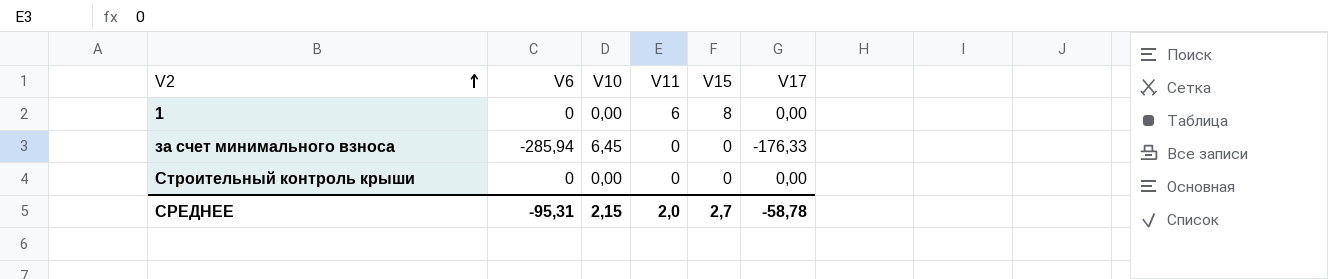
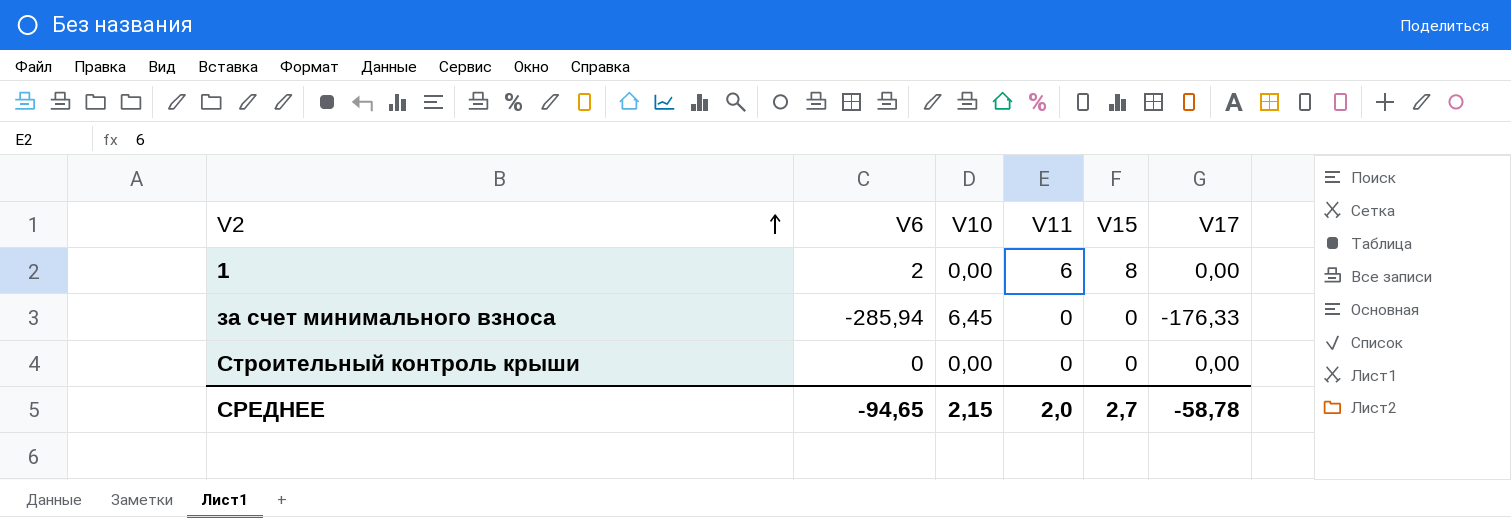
1 | V6: 0 -> 2
СРЕДНЕЕ | V6: -95,31 -> -94,65

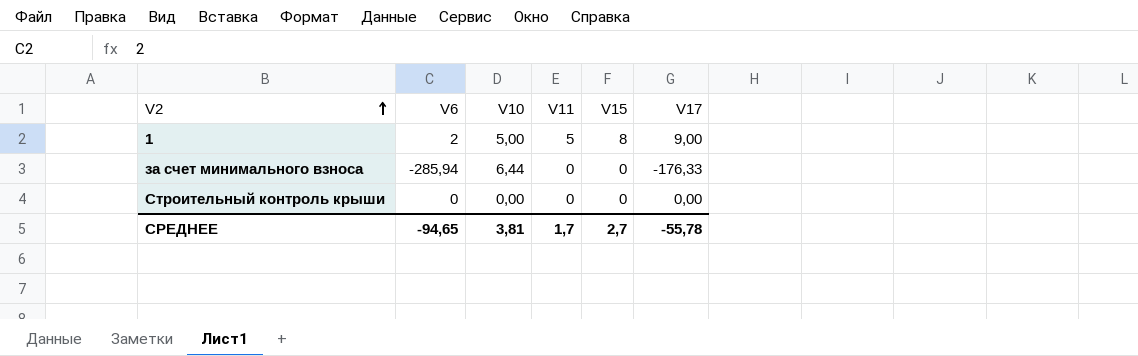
1 | V10: 0,00 -> 5,00
1 | V11: 6 -> 5
1 | V17: 0,00 -> 9,00
за счет минимального взноса | V10: 6,45 -> 6,44
СРЕДНЕЕ | V10: 2,15 -> 3,81
СРЕДНЕЕ | V11: 2,0 -> 1,7
СРЕДНЕЕ | V17: -58,78 -> -55,78

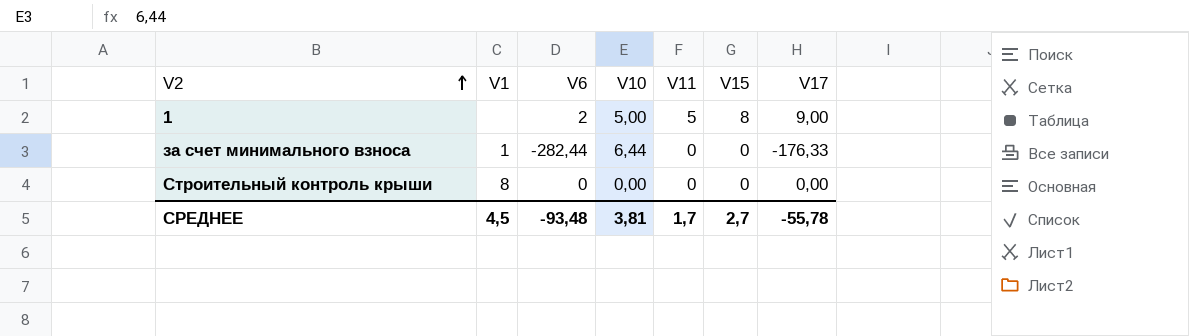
column V1 | position: none -> 2
за счет минимального взноса | V6: -285,94 -> -282,44
СРЕДНЕЕ | V6: -94,65 -> -93,48

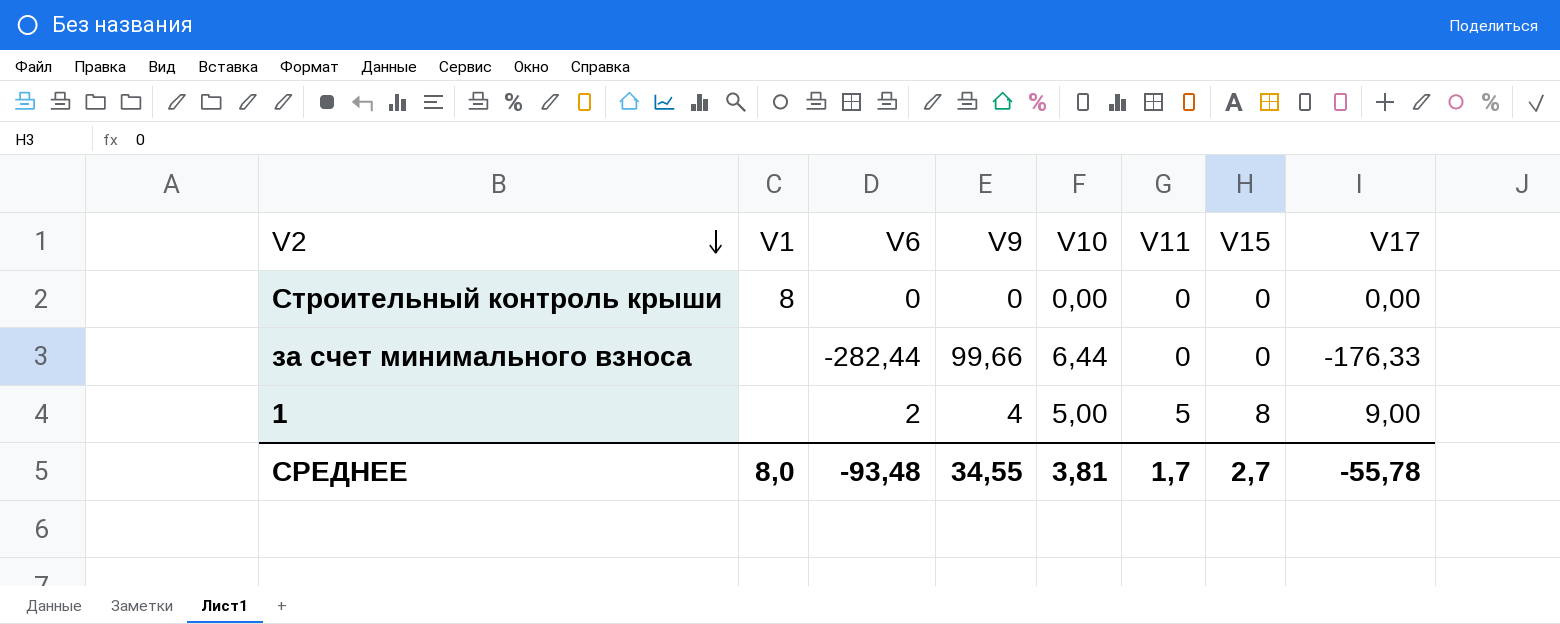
row order: V2 ascending -> V2 descending
column V9 | position: none -> 4
за счет минимального взноса | V1: 1 -> none
СРЕДНЕЕ | V1: 4,5 -> 8,0

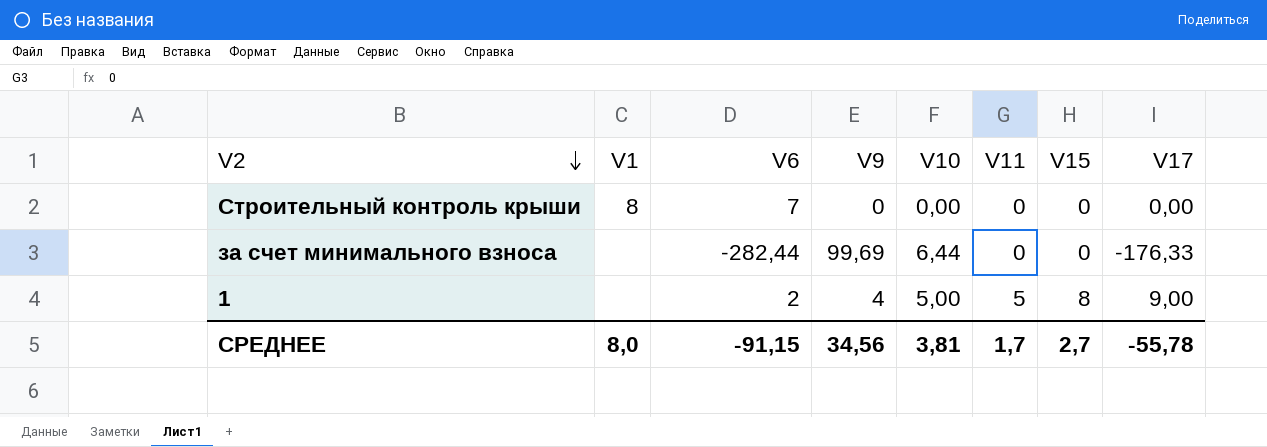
Строительный контроль крыши | V6: 0 -> 7
за счет минимального взноса | V9: 99,66 -> 99,69
СРЕДНЕЕ | V6: -93,48 -> -91,15
СРЕДНЕЕ | V9: 34,55 -> 34,56

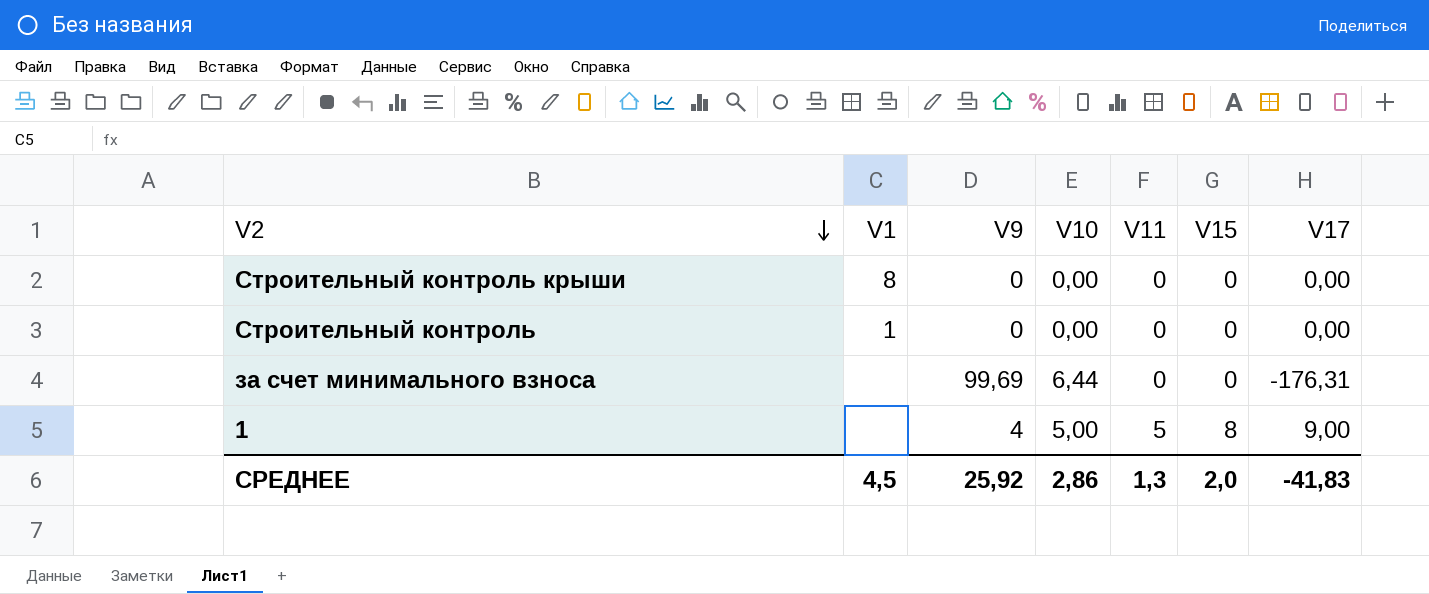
column V6 | position: 3 -> none
row Строительный контроль: none -> 1 | 0 | 0,00 | 0 | 0 | 0,00
за счет минимального взноса | V17: -176,33 -> -176,31
СРЕДНЕЕ | V1: 8,0 -> 4,5
СРЕДНЕЕ | V9: 34,56 -> 25,92
СРЕДНЕЕ | V10: 3,81 -> 2,86
СРЕДНЕЕ | V11: 1,7 -> 1,3
СРЕДНЕЕ | V15: 2,7 -> 2,0
СРЕДНЕЕ | V17: -55,78 -> -41,83

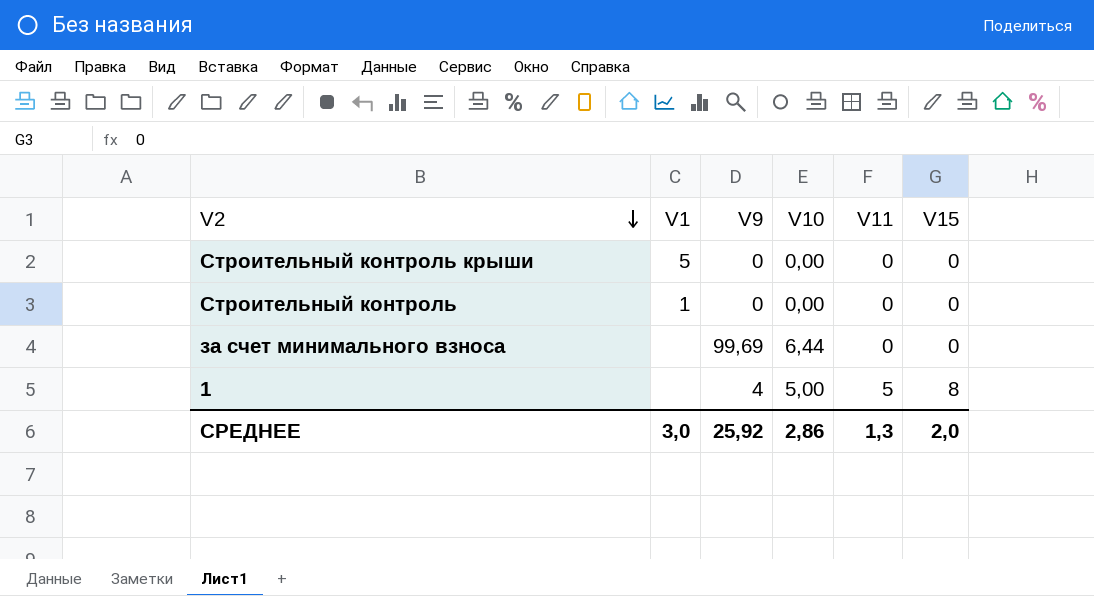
column V17 | position: 7 -> none
Строительный контроль крыши | V1: 8 -> 5
СРЕДНЕЕ | V1: 4,5 -> 3,0

